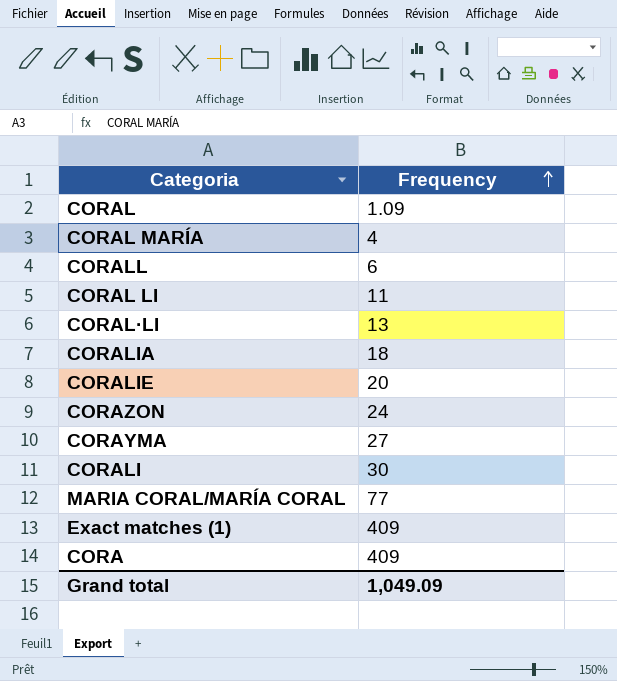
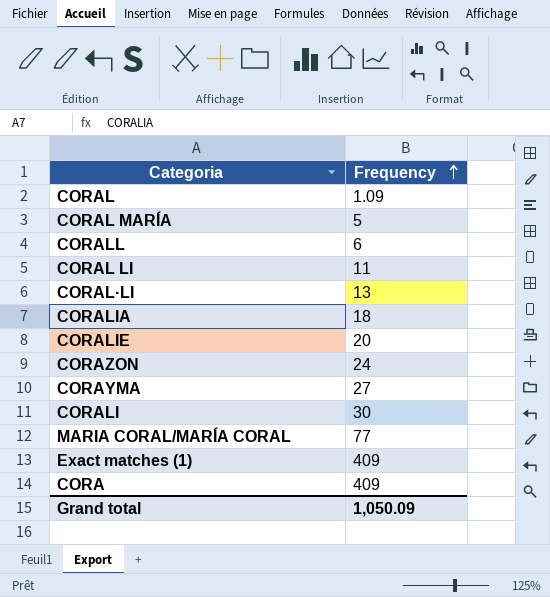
CORAL MARÍA | Frequency: 4 -> 5
Grand total | Frequency: 1,049.09 -> 1,050.09

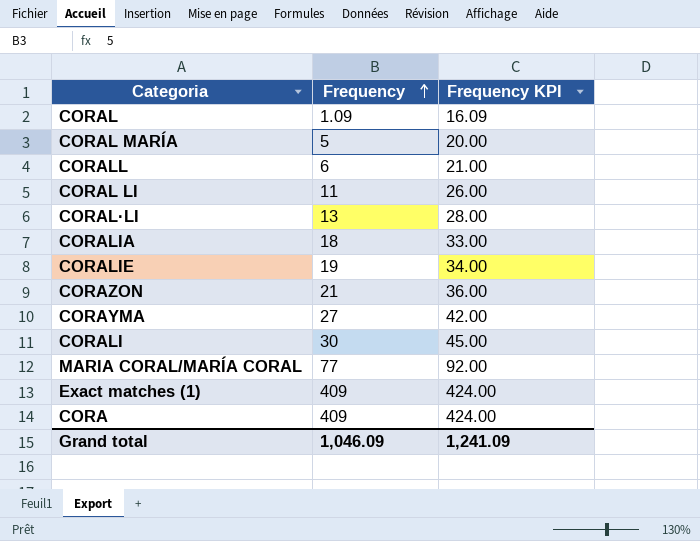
column Frequency KPI | formula: none -> [Frequency] + 15
CORALIE | Frequency: 20 -> 19
CORAZON | Frequency: 24 -> 21
Grand total | Frequency: 1,050.09 -> 1,046.09

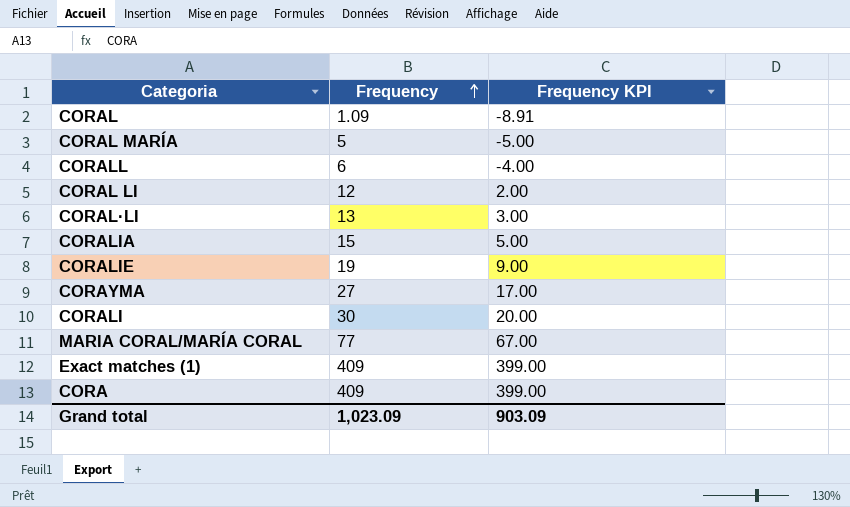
column Frequency KPI | formula: [Frequency] + 15 -> [Frequency] - 10
row CORAZON: 21 | 36.00 -> none
CORAL LI | Frequency: 11 -> 12
CORALIA | Frequency: 18 -> 15
Grand total | Frequency: 1,046.09 -> 1,023.09
Grand total | Frequency KPI: 1,241.09 -> 903.09

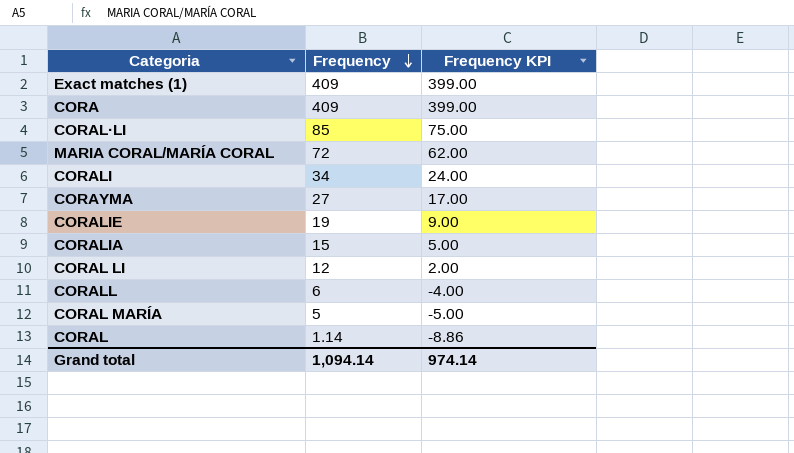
row order: Frequency ascending -> Frequency descending
CORAL·LI | Frequency: 13 -> 85
CORAL·LI | Frequency KPI: 3.00 -> 75.00
MARIA CORAL/MARÍA CORAL | Frequency: 77 -> 72
MARIA CORAL/MARÍA CORAL | Frequency KPI: 67.00 -> 62.00
CORALI | Frequency: 30 -> 34
CORALI | Frequency KPI: 20.00 -> 24.00
CORAL | Frequency: 1.09 -> 1.14
CORAL | Frequency KPI: -8.91 -> -8.86
Grand total | Frequency: 1,023.09 -> 1,094.14
Grand total | Frequency KPI: 903.09 -> 974.14

